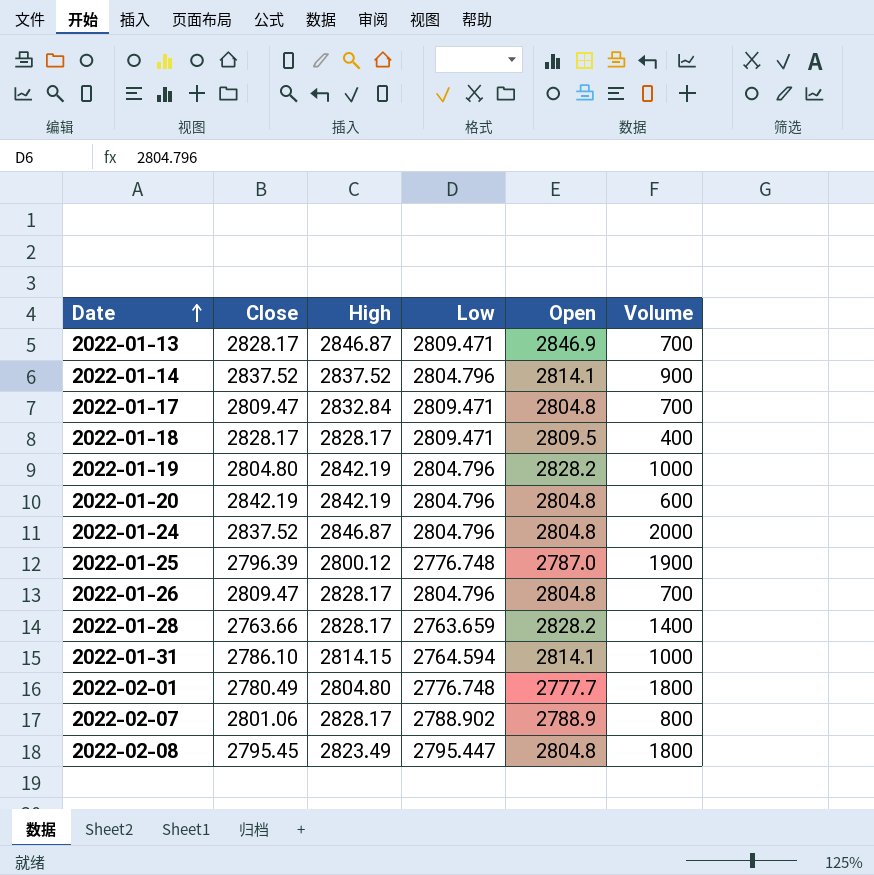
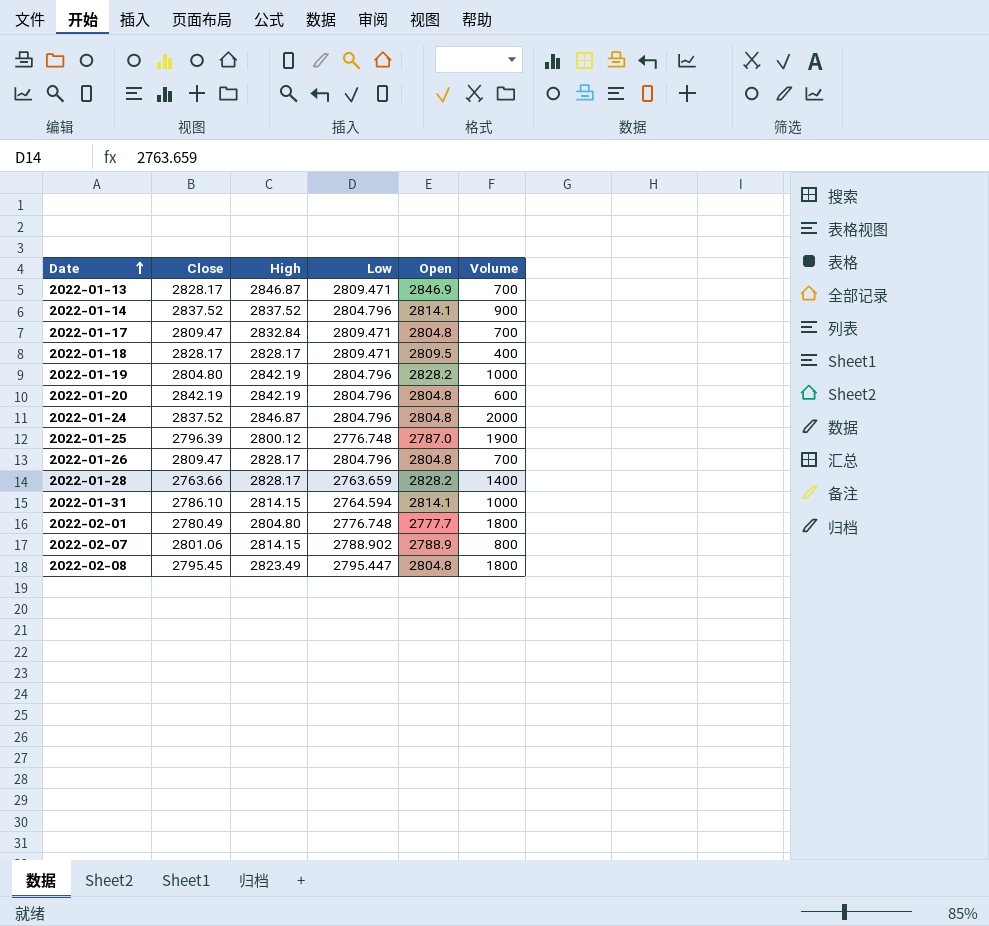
2022-02-07 | High: 2828.17 -> 2814.15

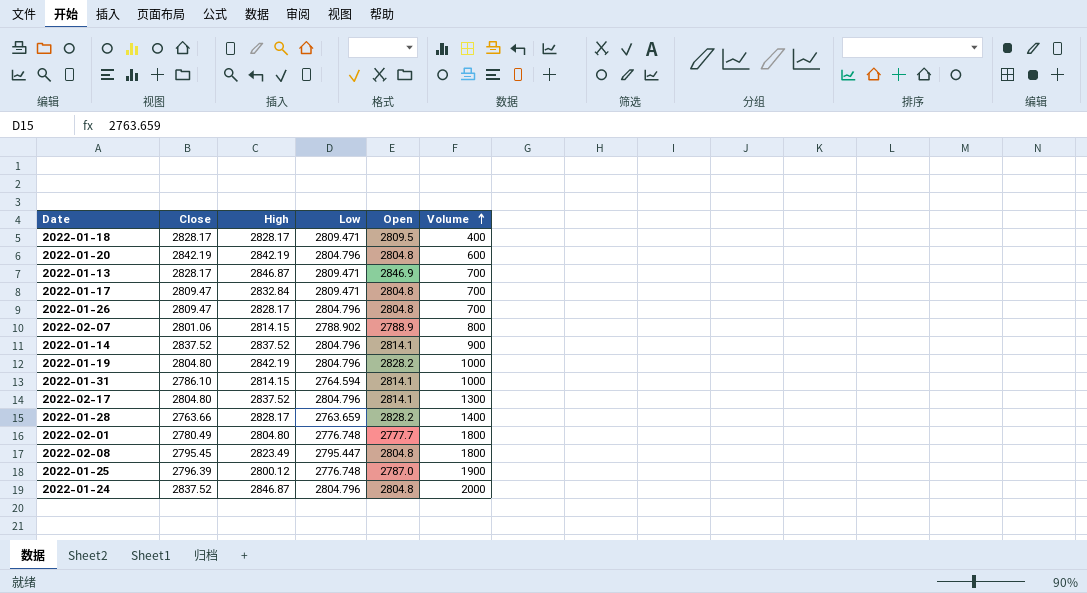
row order: Date ascending -> Volume ascending
row 2022-02-17: none -> 2804.80 | 2837.52 | 2804.796 | 2814.1 | 1300

